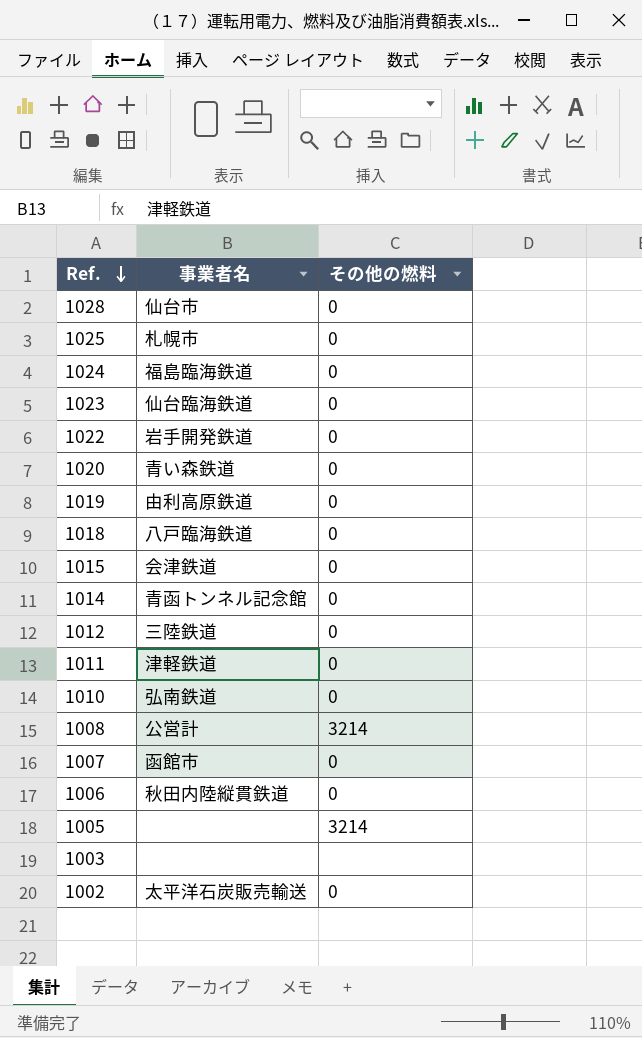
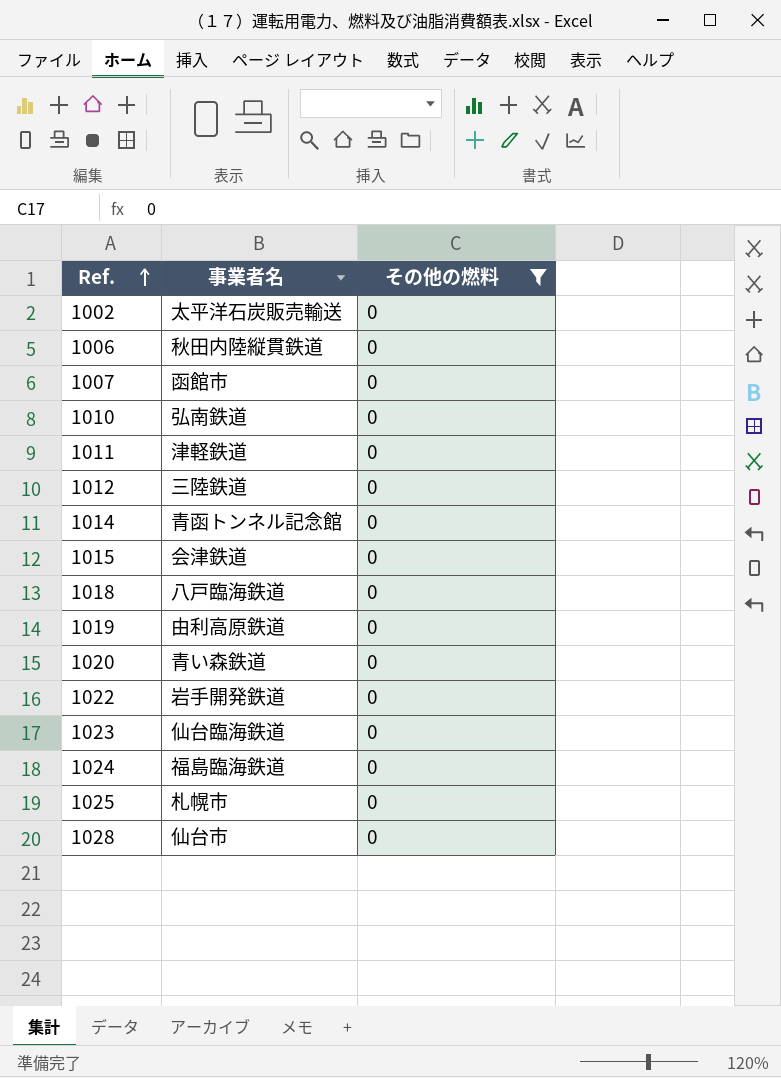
filter: none -> その他の燃料 = 0
row order: Ref. descending -> Ref. ascending

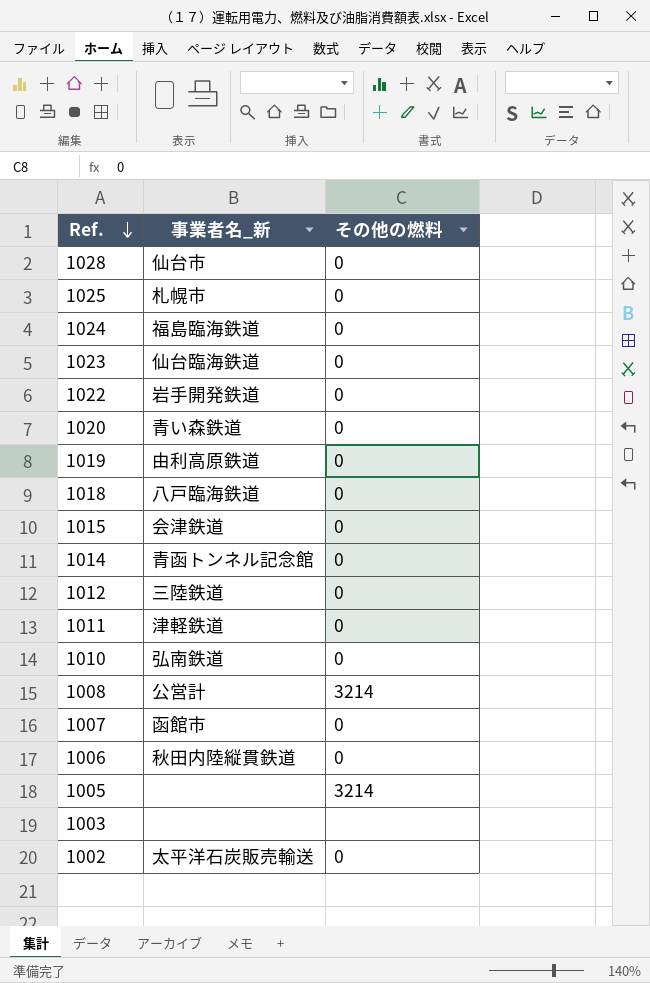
filter: その他の燃料 = 0 -> none
row order: Ref. ascending -> Ref. descending
column name: 事業者名 -> 事業者名_新

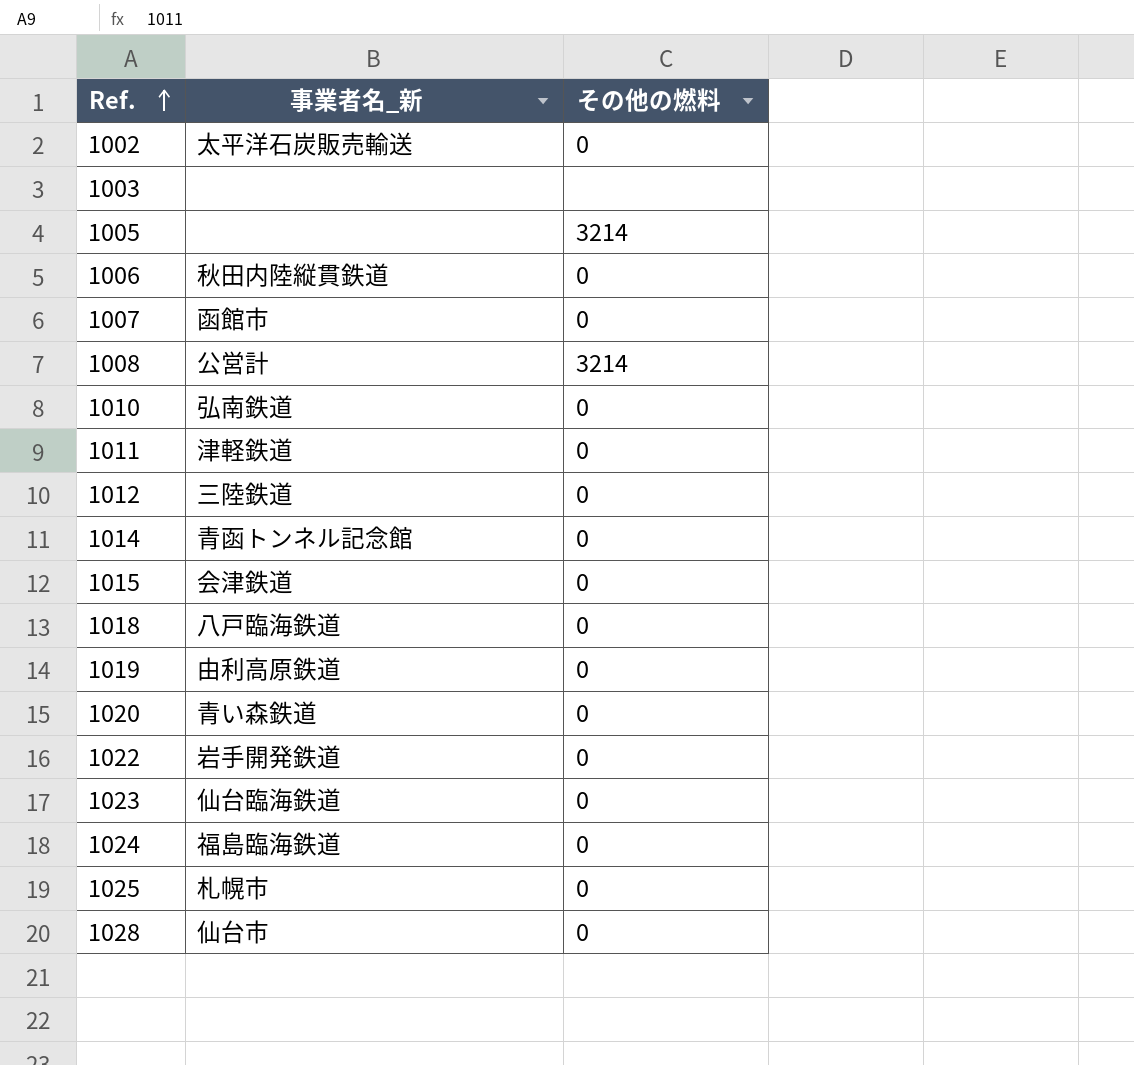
row order: Ref. descending -> Ref. ascending

